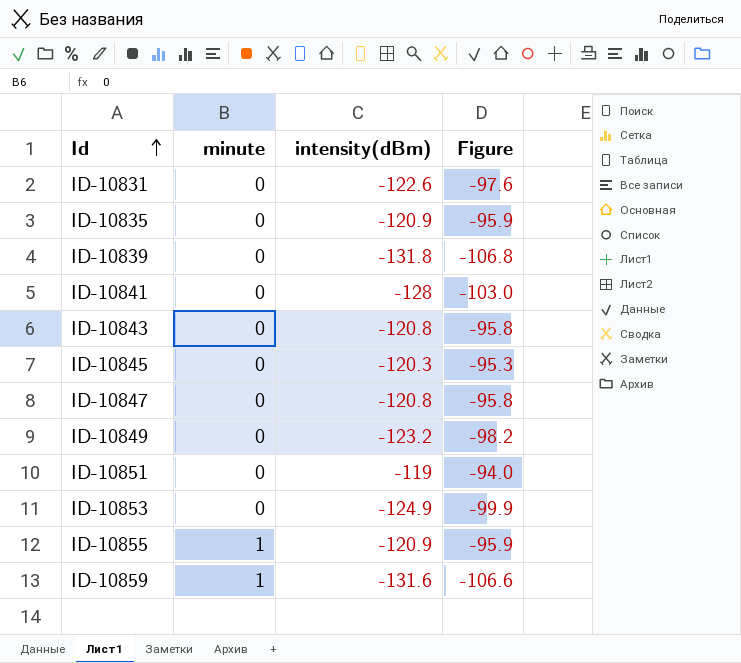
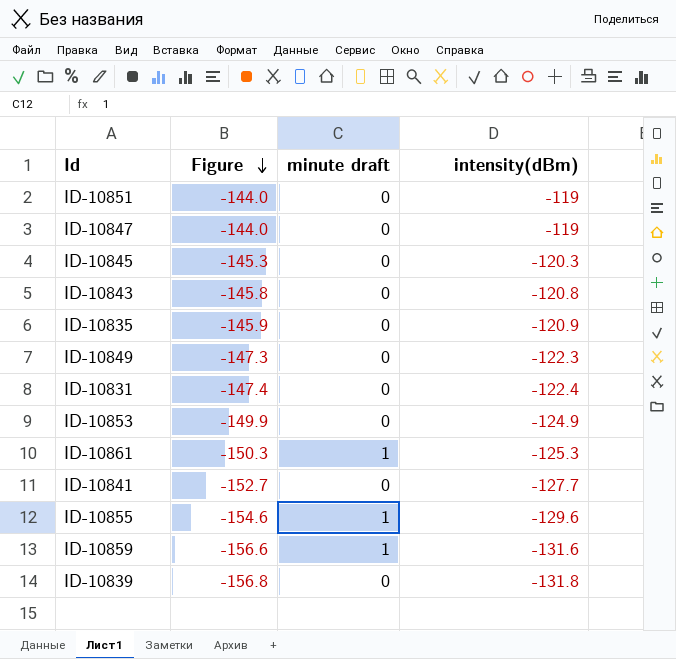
row order: Id ascending -> Figure descending
column Figure | formula: [intensity(dBm)] + 25 -> [intensity(dBm)] - 25
column Figure | position: 4 -> 2
column name: minute -> minute draft
ID-10847 | intensity(dBm): -120.8 -> -119
ID-10849 | intensity(dBm): -123.2 -> -122.3
ID-10831 | intensity(dBm): -122.6 -> -122.4
row ID-10861: none -> -150.3 | 1 | -125.3
ID-10841 | intensity(dBm): -128 -> -127.7
ID-10855 | intensity(dBm): -120.9 -> -129.6

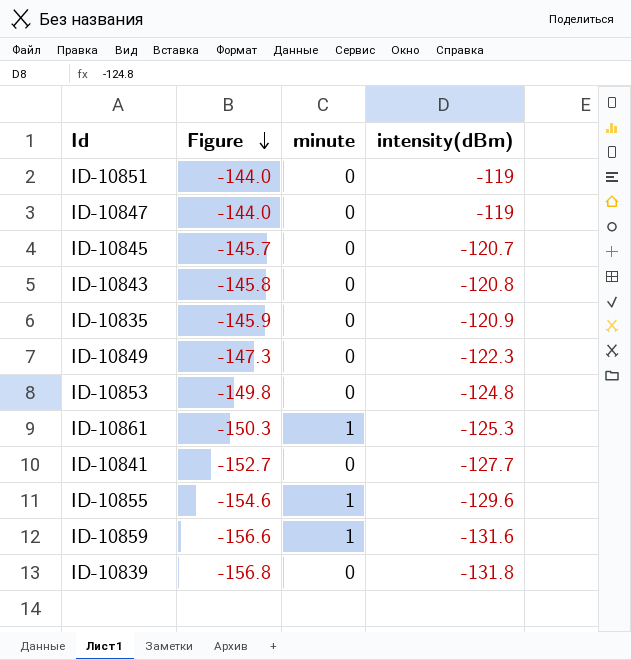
column name: minute draft -> minute
row ID-10831: -147.4 | 0 | -122.4 -> none
ID-10845 | Figure: -145.3 -> -145.7
ID-10845 | intensity(dBm): -120.3 -> -120.7
ID-10853 | Figure: -149.9 -> -149.8
ID-10853 | intensity(dBm): -124.9 -> -124.8

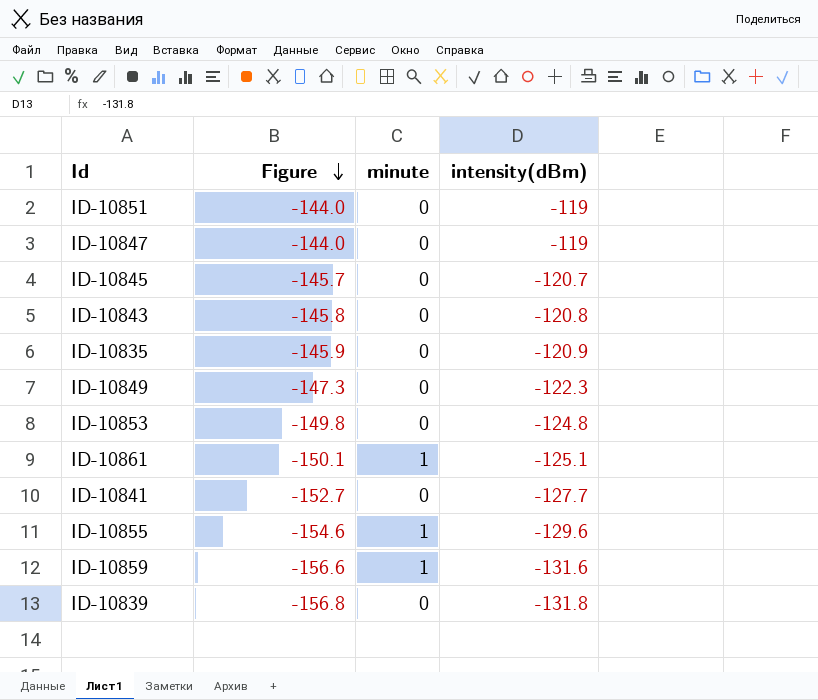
ID-10861 | Figure: -150.3 -> -150.1
ID-10861 | intensity(dBm): -125.3 -> -125.1

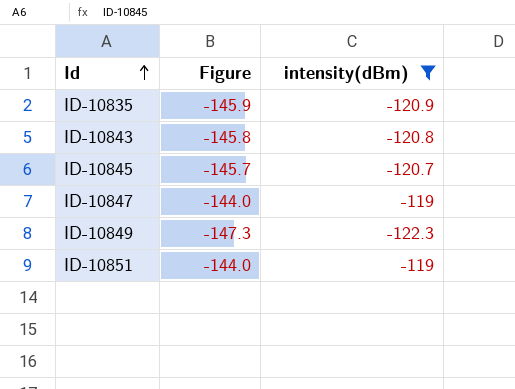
filter: none -> intensity(dBm) >= -122.3
row order: Figure descending -> Id ascending
column minute | position: 3 -> none

